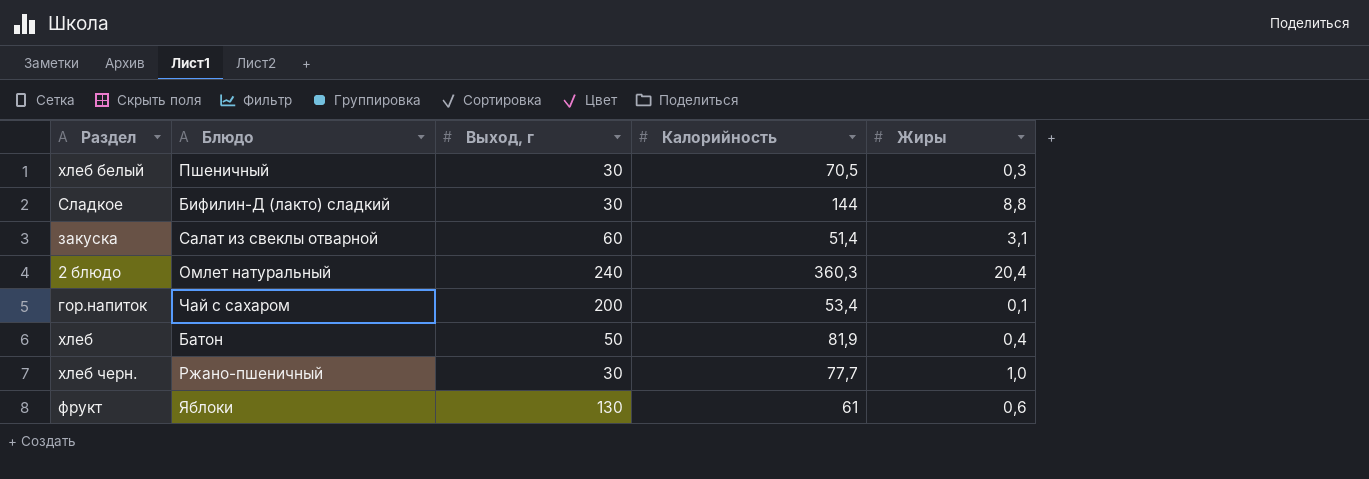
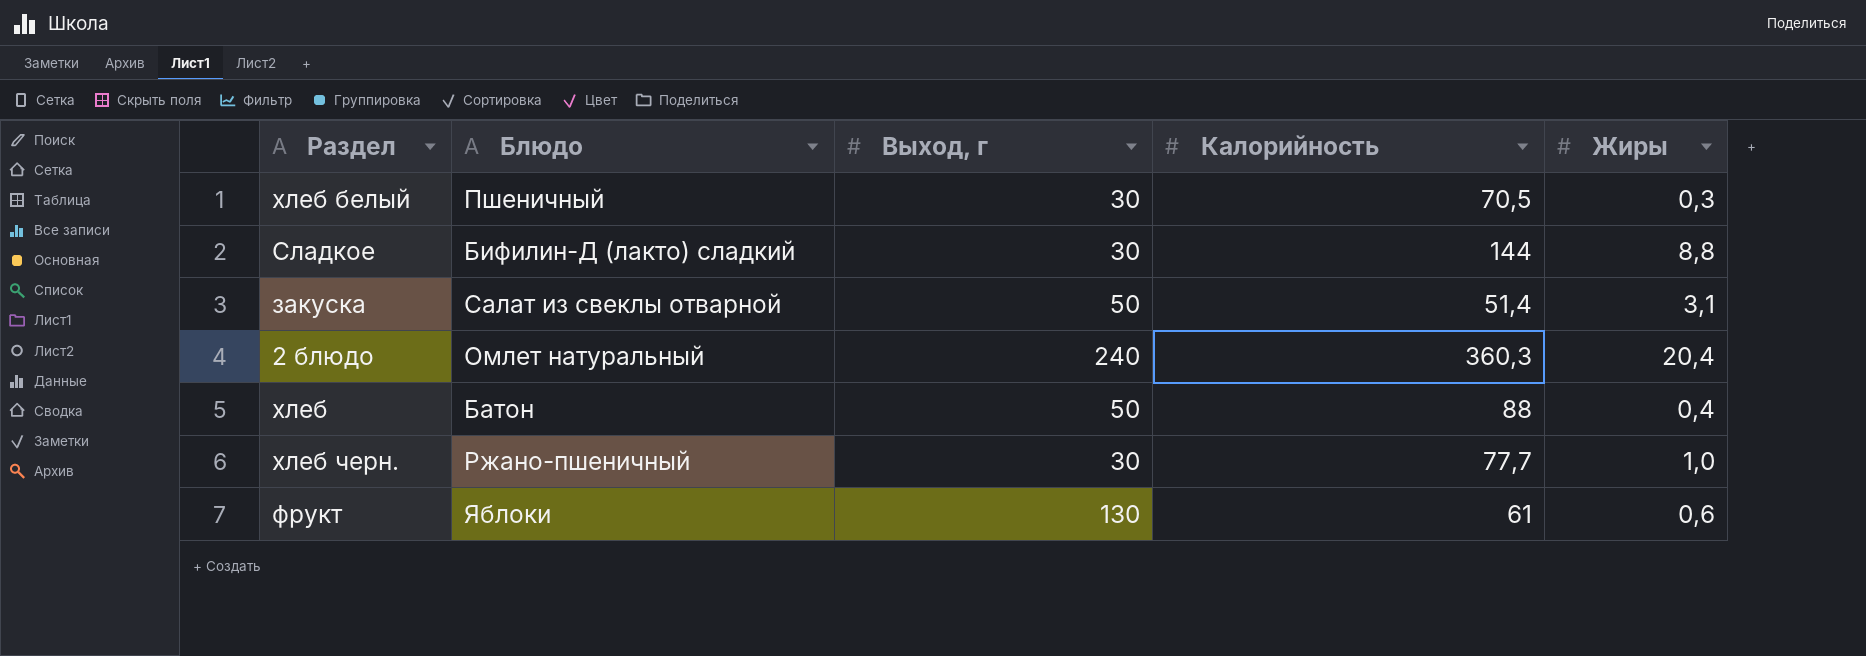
row гор.напиток: Чай с сахаром | 200 | 53,4 | 0,1 -> none
закуска | Выход, г: 60 -> 50
хлеб | Калорийность: 81,9 -> 88

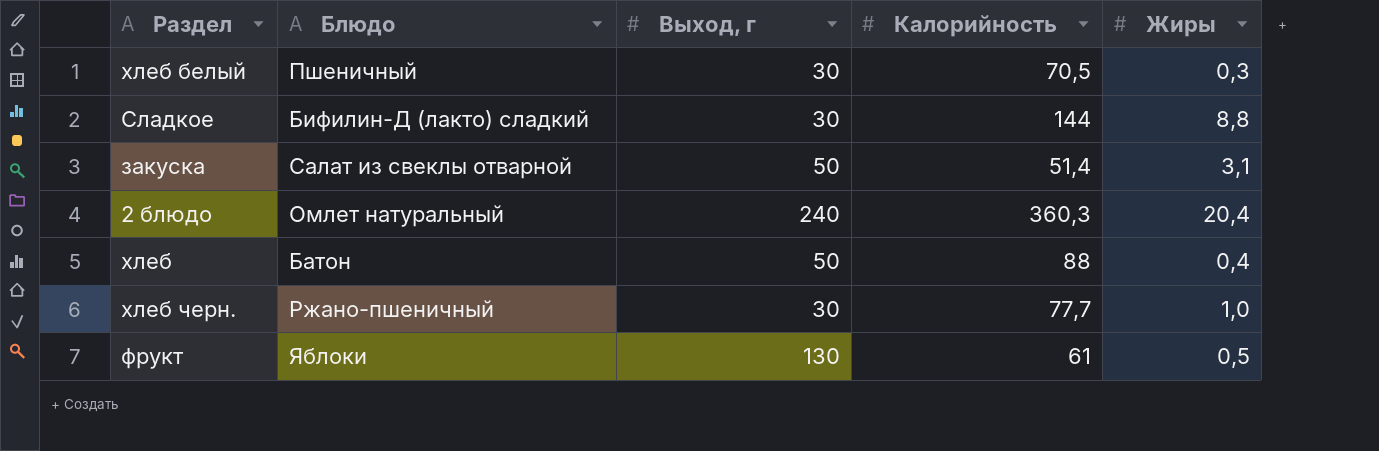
фрукт | Жиры: 0,6 -> 0,5

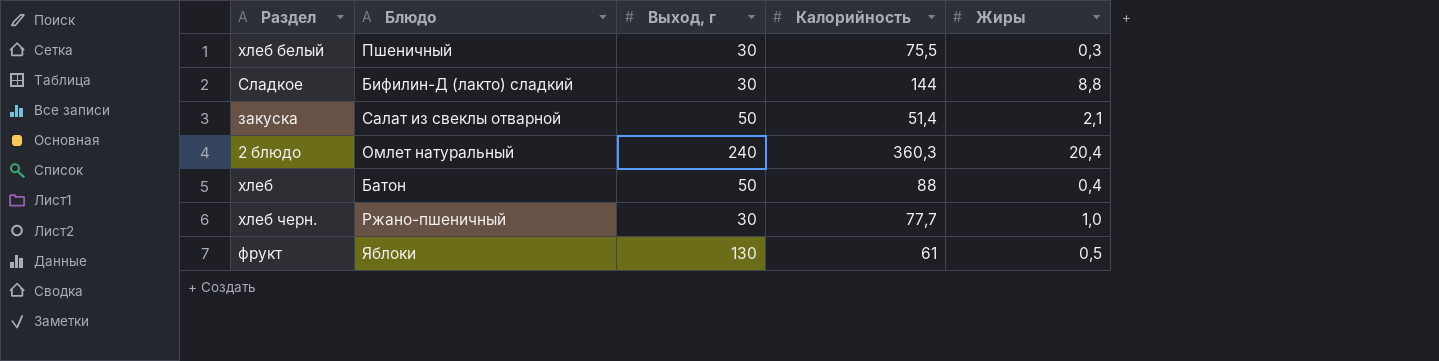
хлеб белый | Калорийность: 70,5 -> 75,5
закуска | Жиры: 3,1 -> 2,1

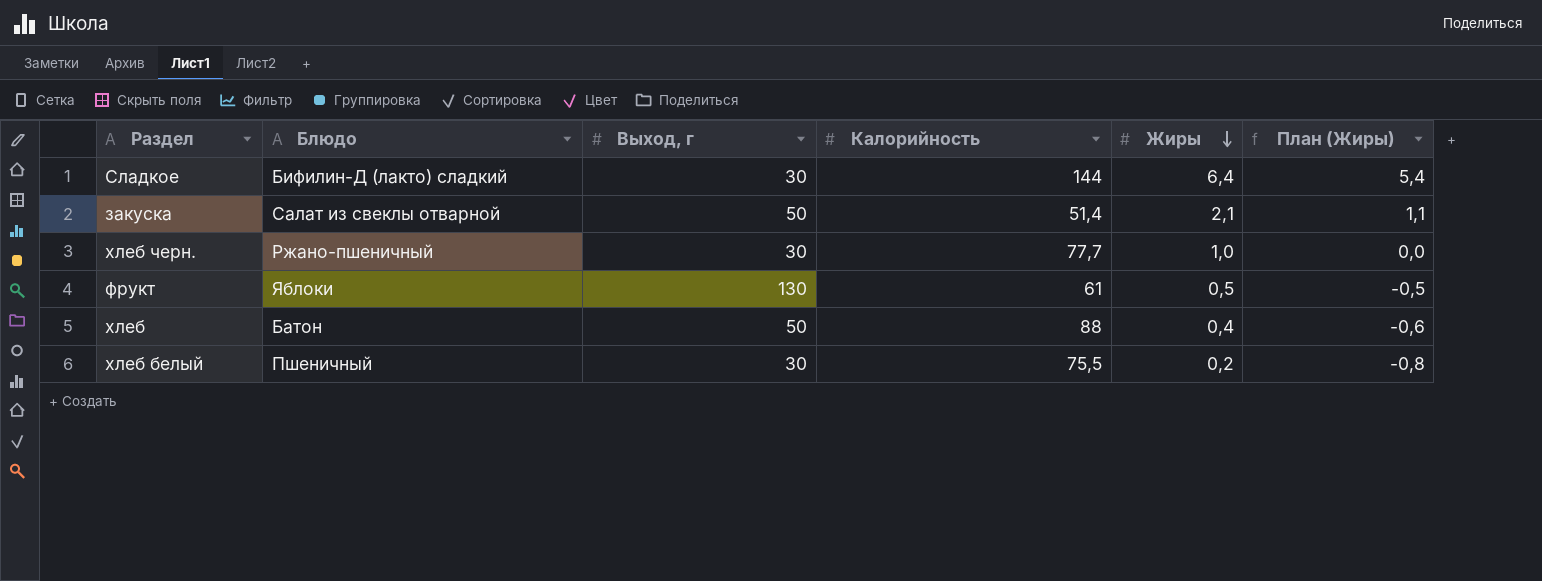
row order: none -> Жиры descending
column План (Жиры) | formula: none -> [Жиры] - 1
row 2 блюдо: Омлет натуральный | 240 | 360,3 | 20,4 -> none
Сладкое | Жиры: 8,8 -> 6,4
хлеб белый | Жиры: 0,3 -> 0,2

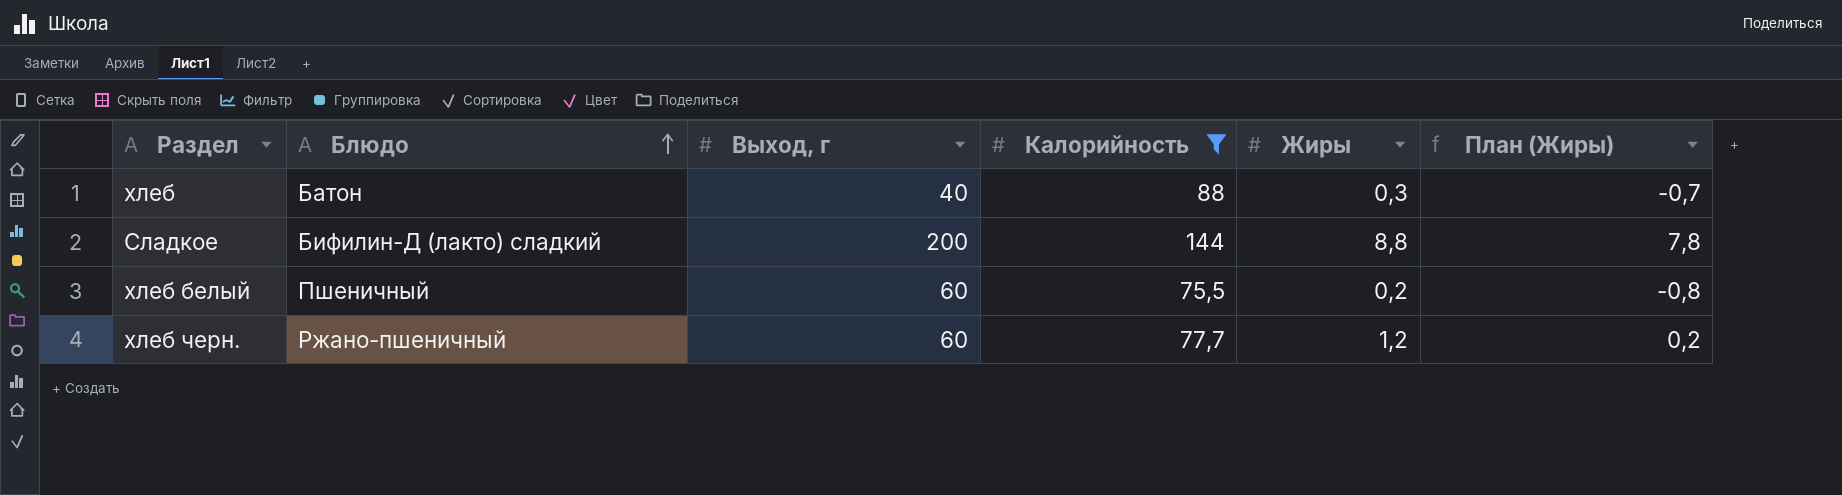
filter: none -> Калорийность >= 75,5
row order: Жиры descending -> Блюдо ascending
хлеб | Выход, г: 50 -> 40
хлеб | Жиры: 0,4 -> 0,3
хлеб | План (Жиры): -0,6 -> -0,7
Сладкое | Выход, г: 30 -> 200
Сладкое | Жиры: 6,4 -> 8,8
Сладкое | План (Жиры): 5,4 -> 7,8
хлеб белый | Выход, г: 30 -> 60
хлеб черн. | Выход, г: 30 -> 60
хлеб черн. | Жиры: 1,0 -> 1,2
хлеб черн. | План (Жиры): 0,0 -> 0,2

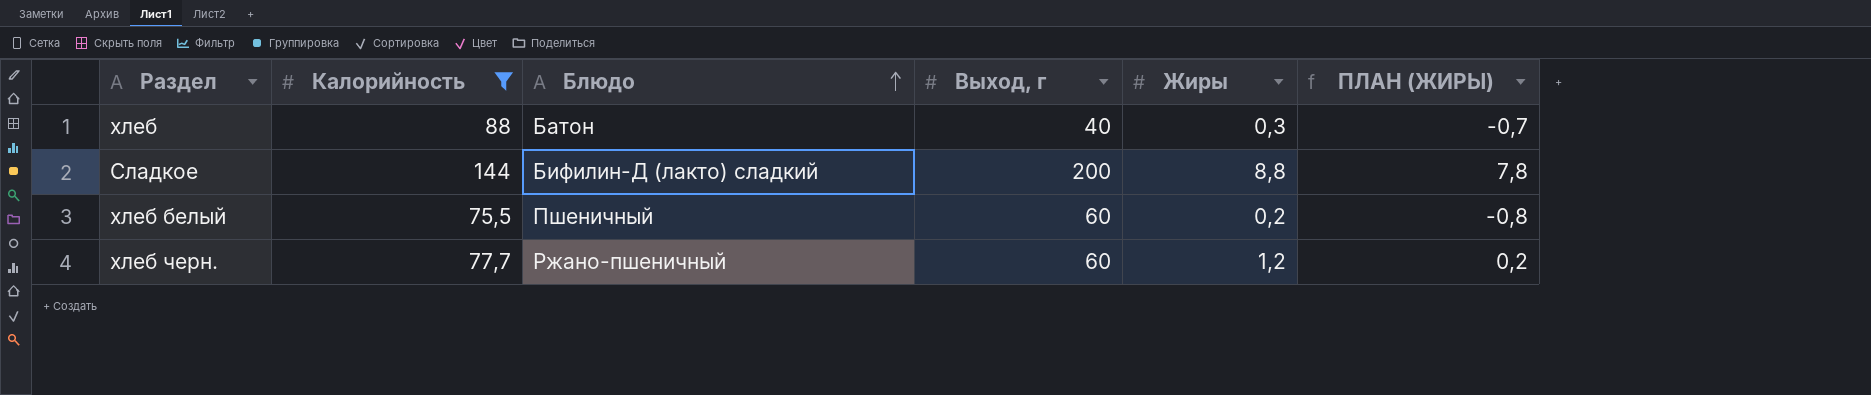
column Калорийность | position: 4 -> 2
column name: План (Жиры) -> ПЛАН (ЖИРЫ)

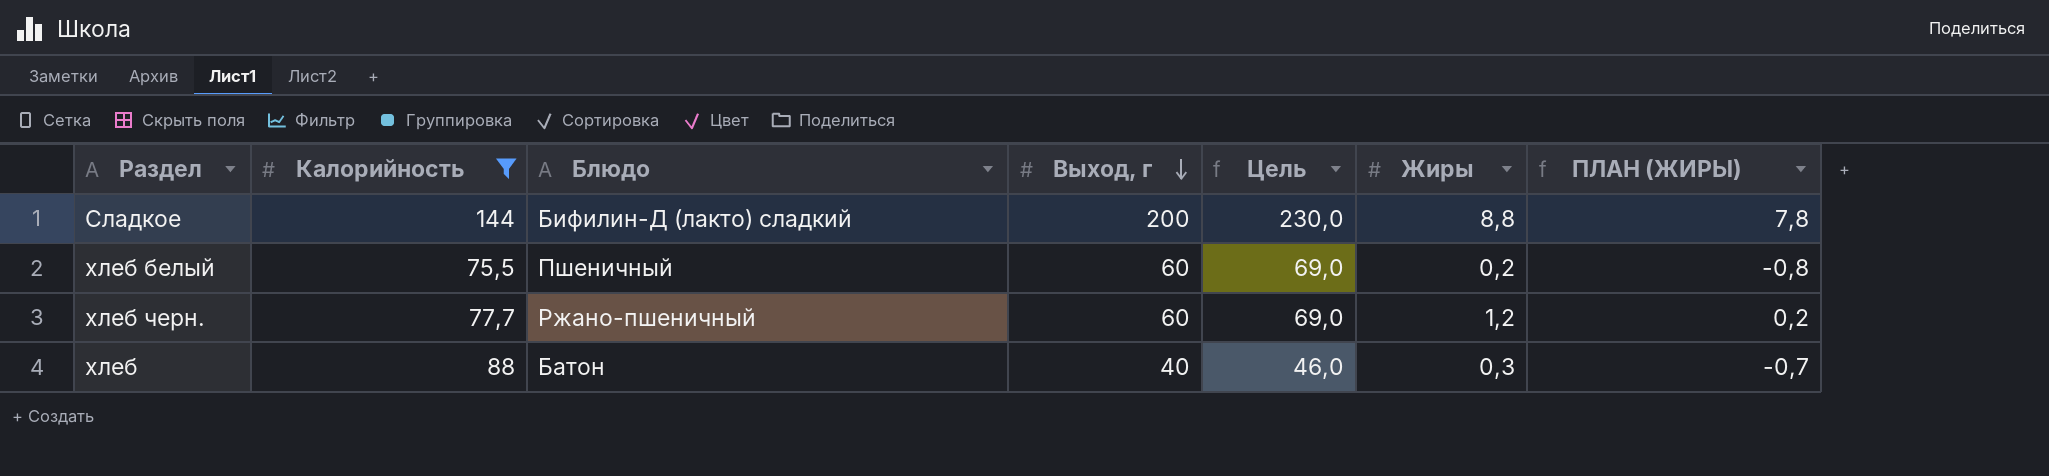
row order: Блюдо ascending -> Выход, г descending
column Цель | formula: none -> [Выход, г] * 1,15

